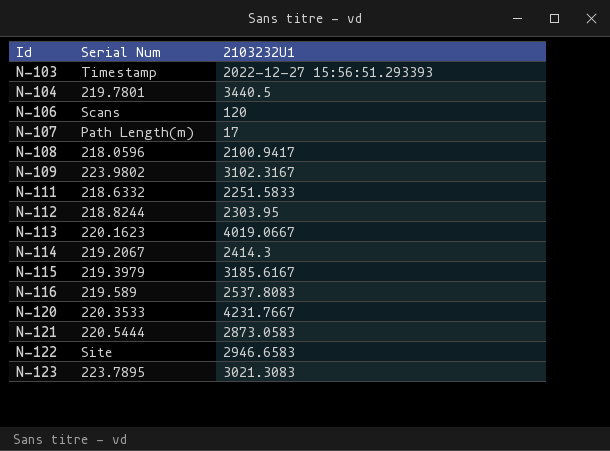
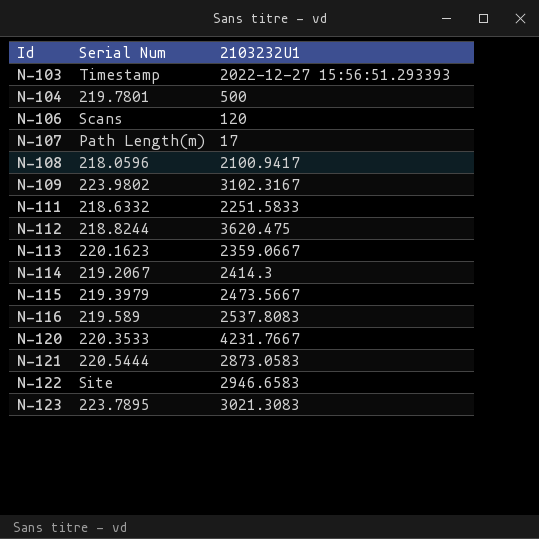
N-104 | 2103232U1: 3440.5 -> 500
N-112 | 2103232U1: 2303.95 -> 3620.475
N-113 | 2103232U1: 4019.0667 -> 2359.0667
N-115 | 2103232U1: 3185.6167 -> 2473.5667

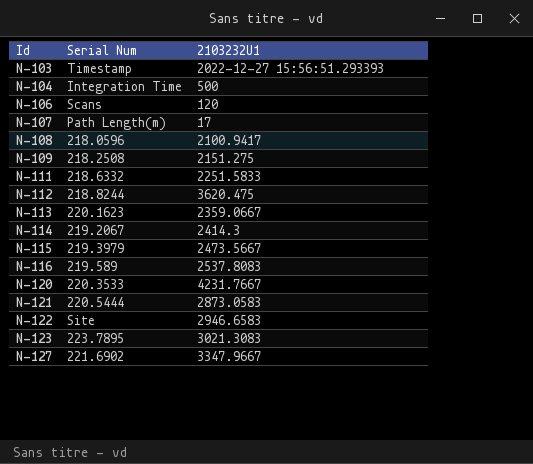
N-104 | Serial Num: 219.7801 -> Integration Time
N-109 | Serial Num: 223.9802 -> 218.2508
N-109 | 2103232U1: 3102.3167 -> 2151.275
row N-127: none -> 221.6902 | 3347.9667

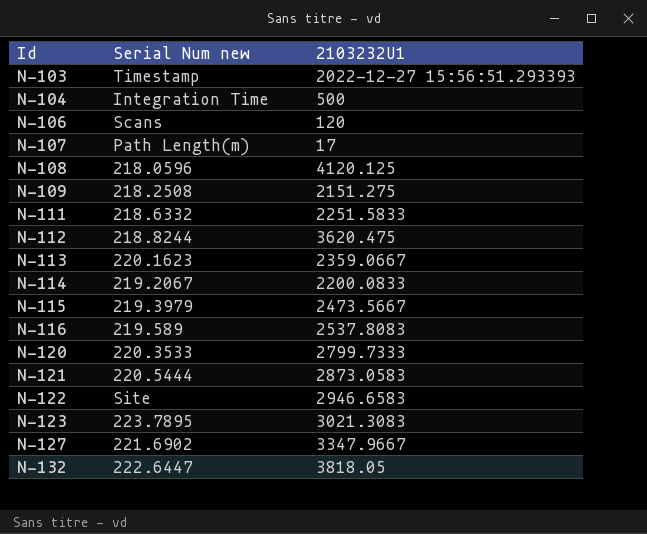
column name: Serial Num -> Serial Num new
N-108 | 2103232U1: 2100.9417 -> 4120.125
N-114 | 2103232U1: 2414.3 -> 2200.0833
N-120 | 2103232U1: 4231.7667 -> 2799.7333
row N-132: none -> 222.6447 | 3818.05

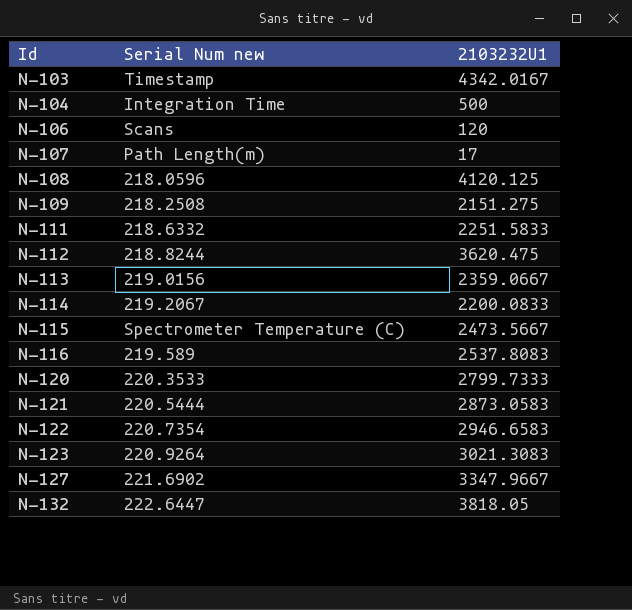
N-103 | 2103232U1: 2022-12-27 15:56:51.293393 -> 4342.0167
N-113 | Serial Num new: 220.1623 -> 219.0156
N-115 | Serial Num new: 219.3979 -> Spectrometer Temperature (C)
N-122 | Serial Num new: Site -> 220.7354
N-123 | Serial Num new: 223.7895 -> 220.9264

